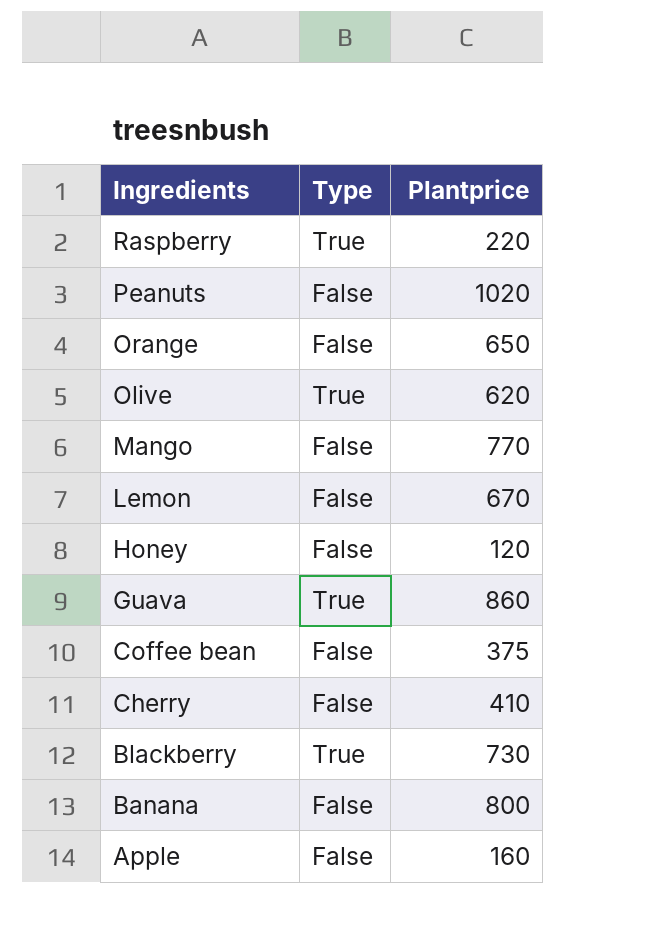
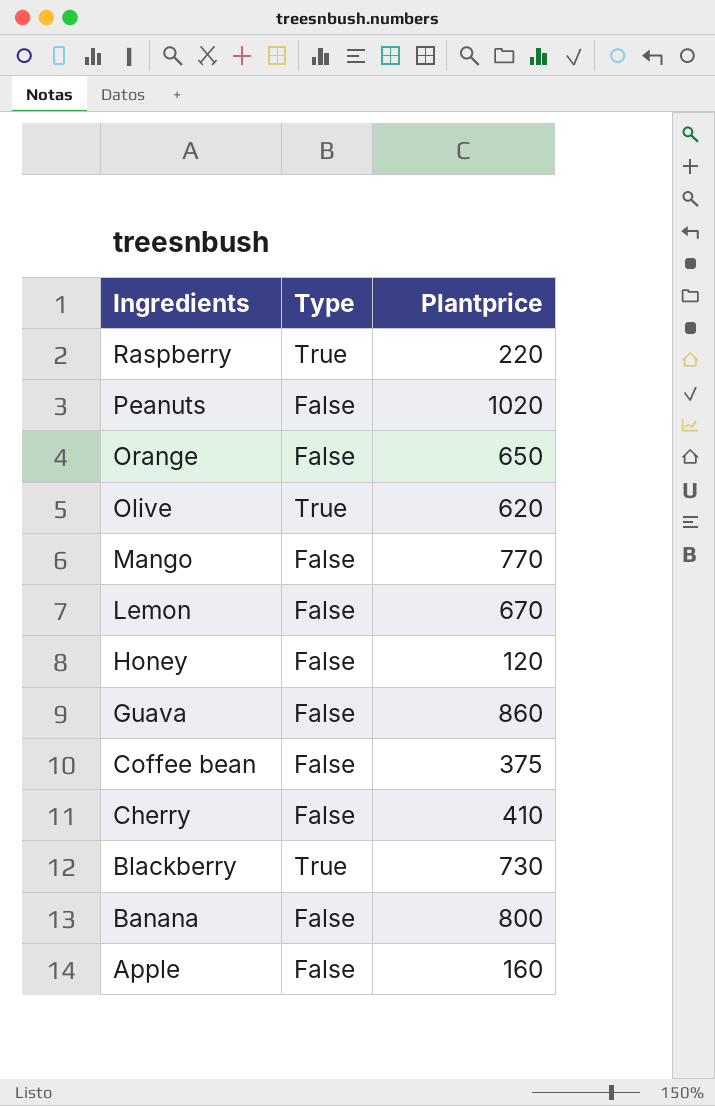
Guava | Type: True -> False

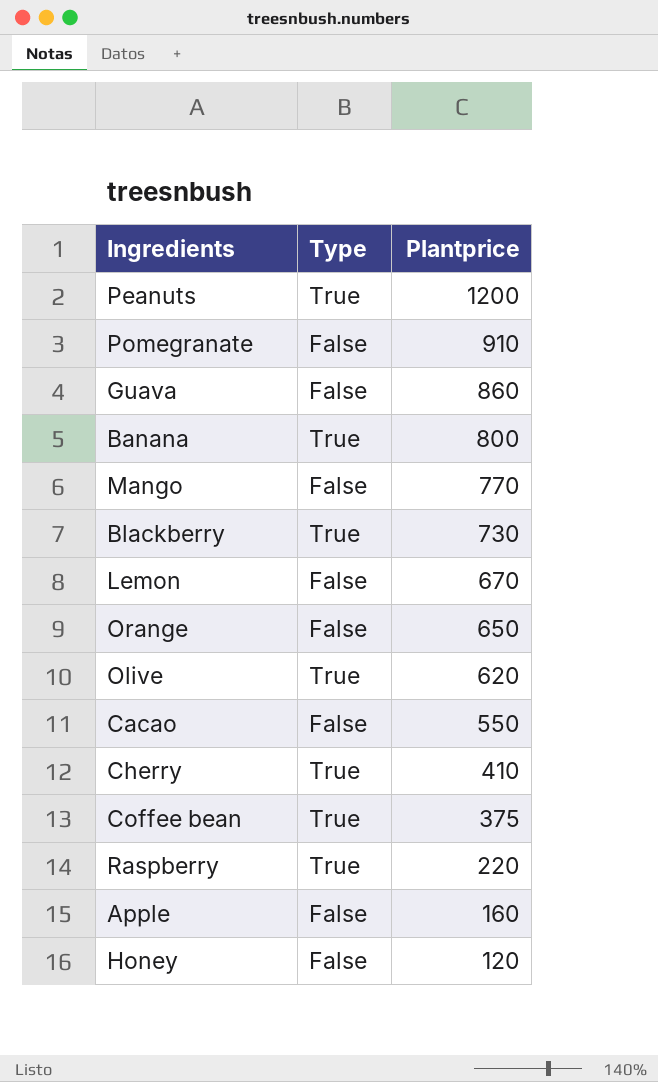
row order: Ingredients descending -> Plantprice descending
Peanuts | Type: False -> True
Peanuts | Plantprice: 1020 -> 1200
row Pomegranate: none -> False | 910
Banana | Type: False -> True
row Cacao: none -> False | 550
Cherry | Type: False -> True
Coffee bean | Type: False -> True

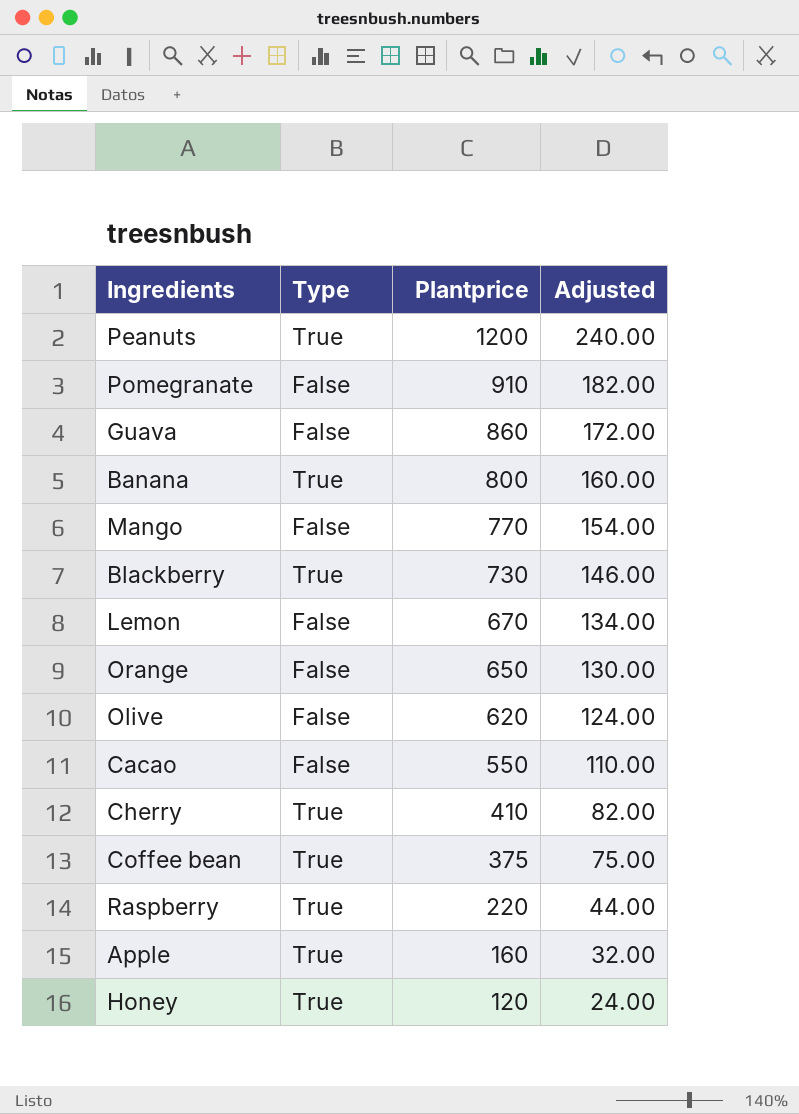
column Adjusted | formula: none -> [Plantprice] * 0.2
Olive | Type: True -> False
Apple | Type: False -> True
Honey | Type: False -> True

